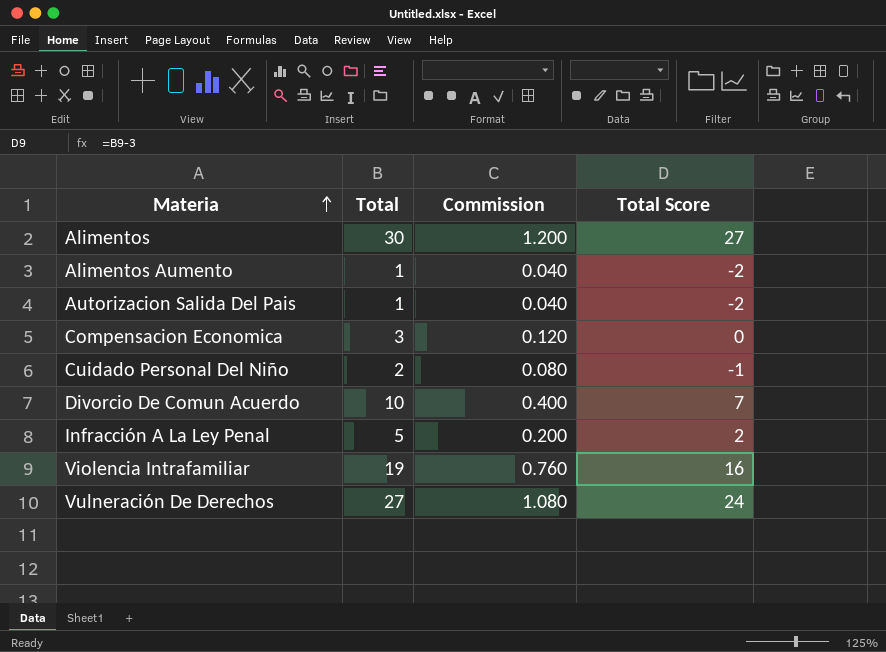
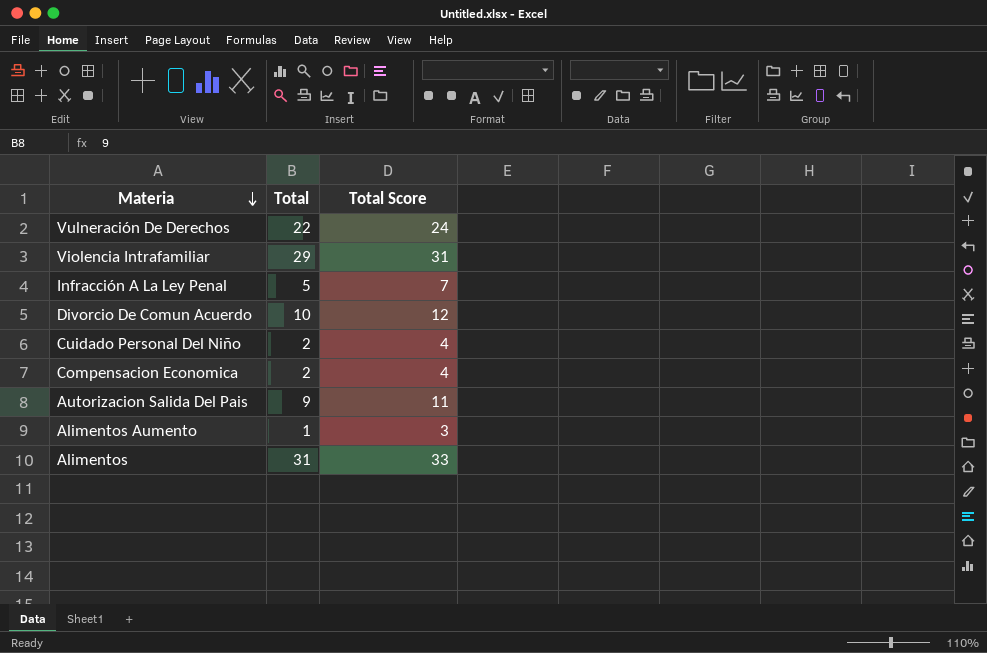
row order: Materia ascending -> Materia descending
column Commission | formula: [Total] * 0.04 -> none
column Total Score | formula: [Total] - 3 -> [Total] + 2
Vulneración De Derechos | Total: 27 -> 22
Violencia Intrafamiliar | Total: 19 -> 29
Compensacion Economica | Total: 3 -> 2
Autorizacion Salida Del Pais | Total: 1 -> 9
Alimentos | Total: 30 -> 31

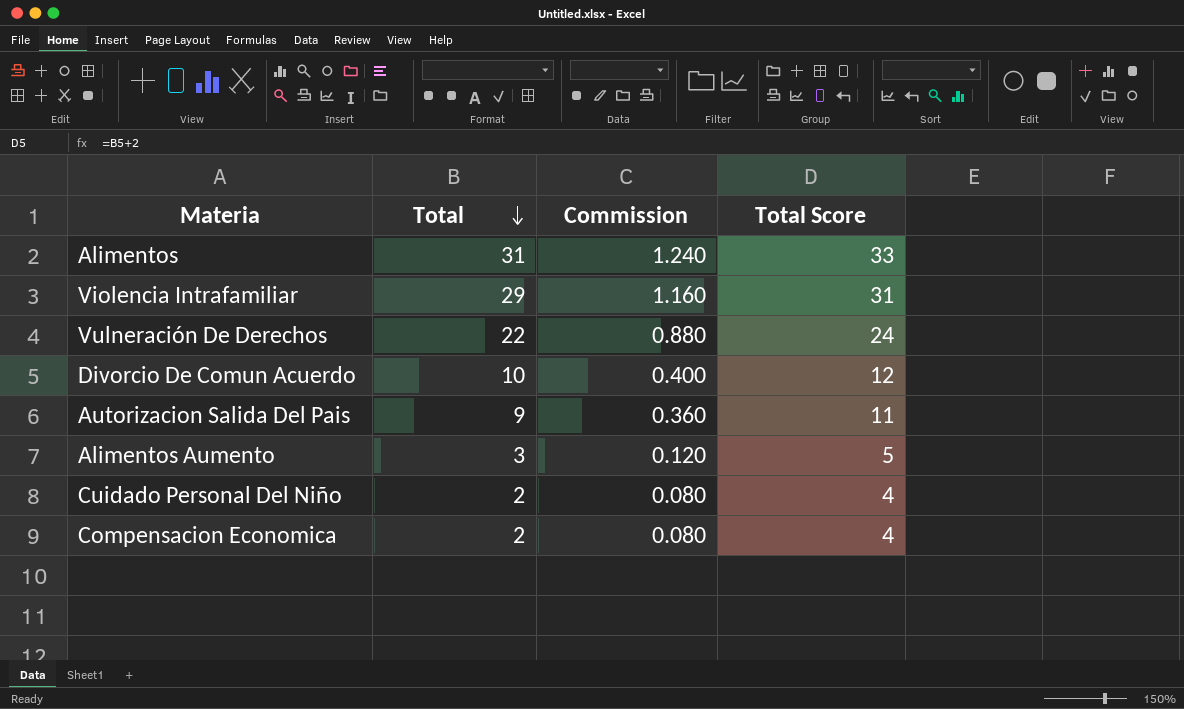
row order: Materia descending -> Total descending
column Commission | formula: none -> [Total] * 0.04
row Infracción A La Ley Penal: 5 | 7 -> none
Alimentos Aumento | Total: 1 -> 3
Alimentos Aumento | Total Score: 3 -> 5

